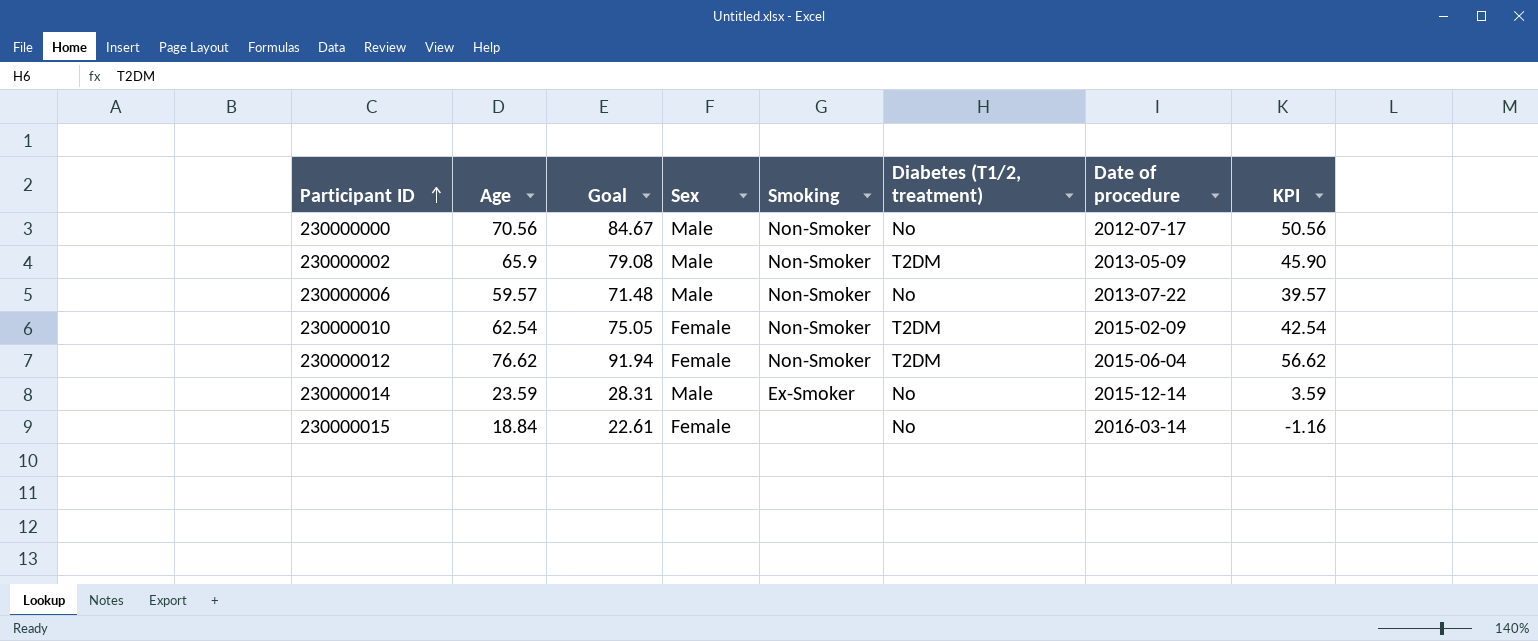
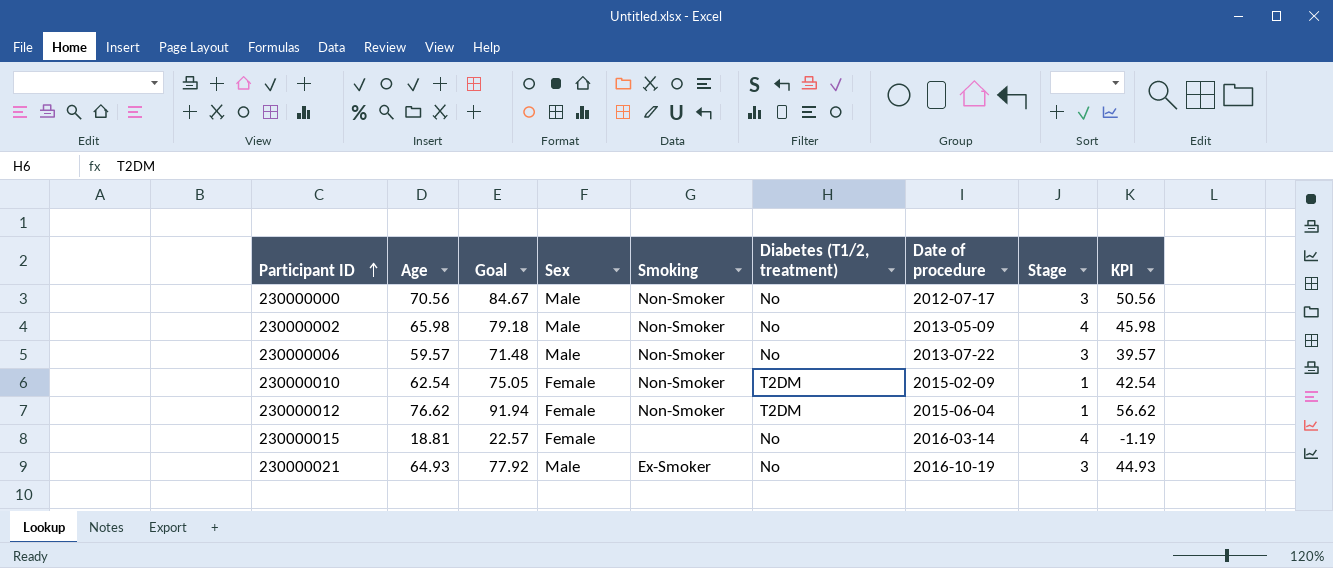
column Stage | position: none -> 8
row 230000014: 23.59 | 28.31 | Male | Ex-Smoker | No | 2015-12-14 | 3.59 -> none
230000002 | Age: 65.9 -> 65.98
230000002 | Goal: 79.08 -> 79.18
230000002 | Diabetes (T1/2, treatment): T2DM -> No
230000002 | KPI: 45.90 -> 45.98
230000015 | Age: 18.84 -> 18.81
230000015 | Goal: 22.61 -> 22.57
230000015 | KPI: -1.16 -> -1.19
row 230000021: none -> 64.93 | 77.92 | Male | Ex-Smoker | No | 2016-10-19 | 3 | 44.93

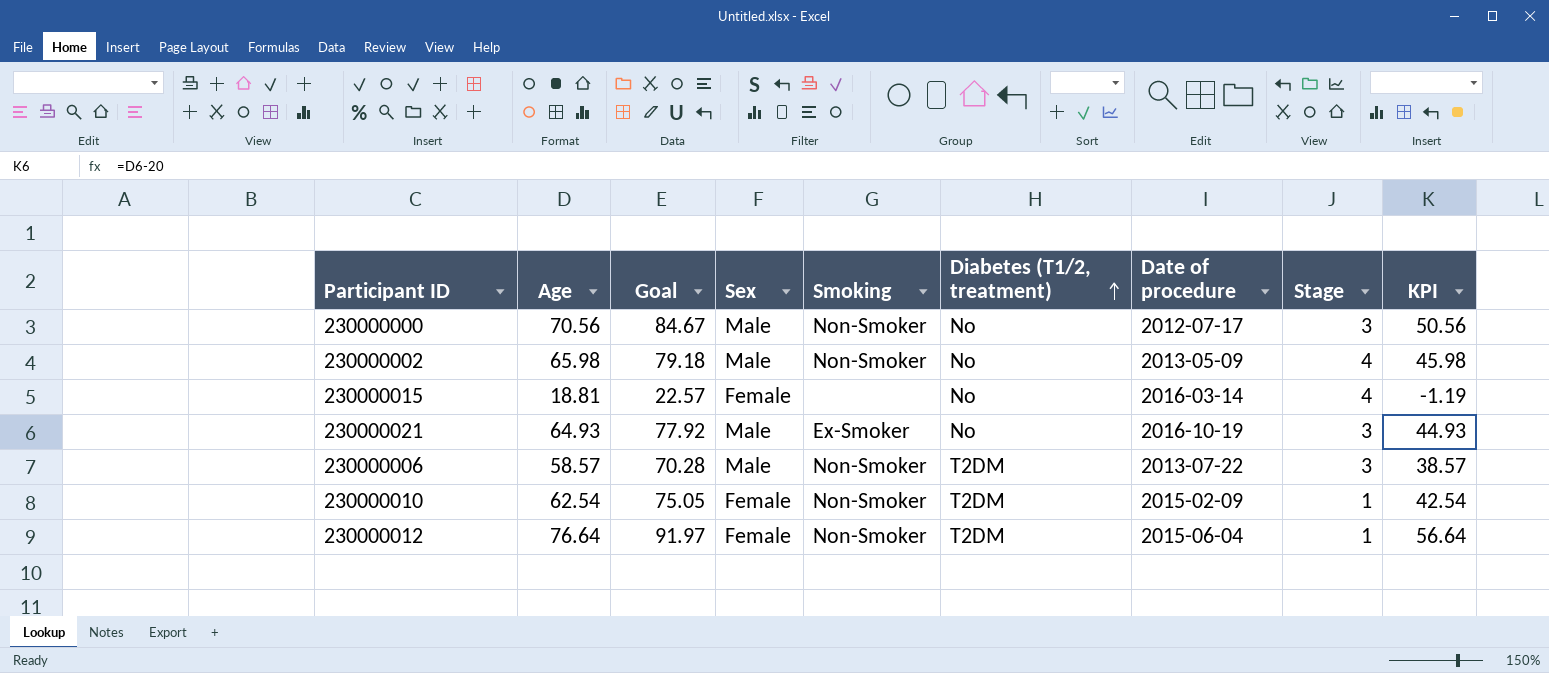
row order: Participant ID ascending -> Diabetes (T1/2, treatment) ascending
230000006 | Age: 59.57 -> 58.57
230000006 | Goal: 71.48 -> 70.28
230000006 | Diabetes (T1/2, treatment): No -> T2DM
230000006 | KPI: 39.57 -> 38.57
230000012 | Age: 76.62 -> 76.64
230000012 | Goal: 91.94 -> 91.97
230000012 | KPI: 56.62 -> 56.64

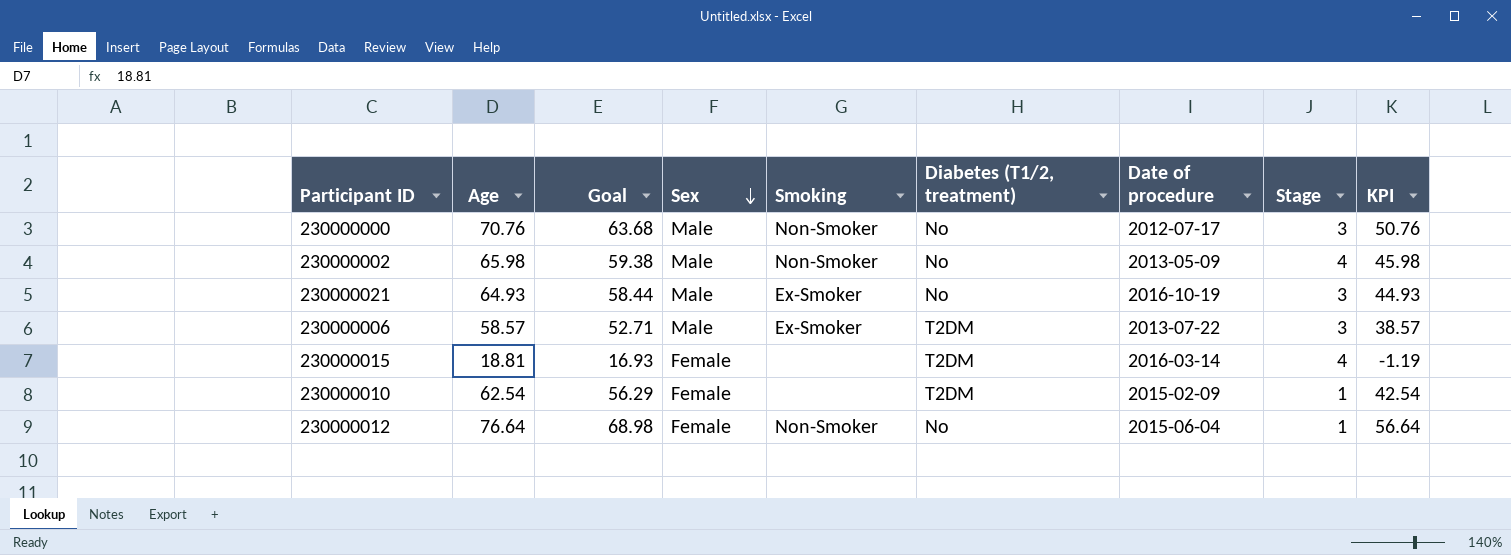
row order: Diabetes (T1/2, treatment) ascending -> Sex descending
column Goal | formula: [Age] * 1.2 -> [Age] * 0.9
230000000 | Age: 70.56 -> 70.76
230000000 | KPI: 50.56 -> 50.76
230000006 | Smoking: Non-Smoker -> Ex-Smoker
230000015 | Diabetes (T1/2, treatment): No -> T2DM
230000010 | Smoking: Non-Smoker -> none
230000012 | Diabetes (T1/2, treatment): T2DM -> No

